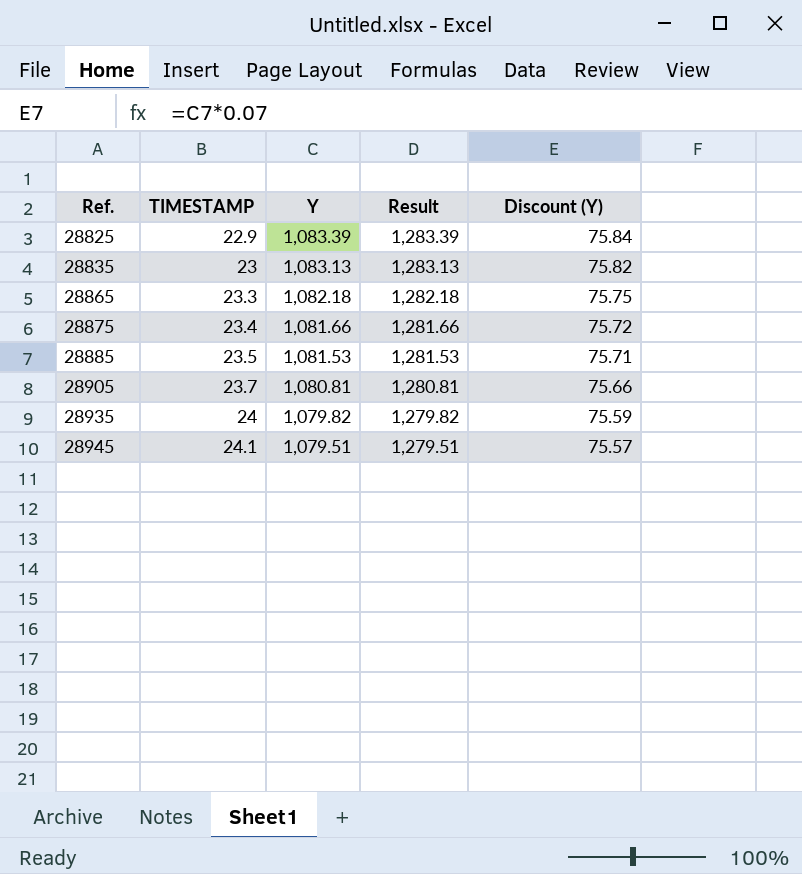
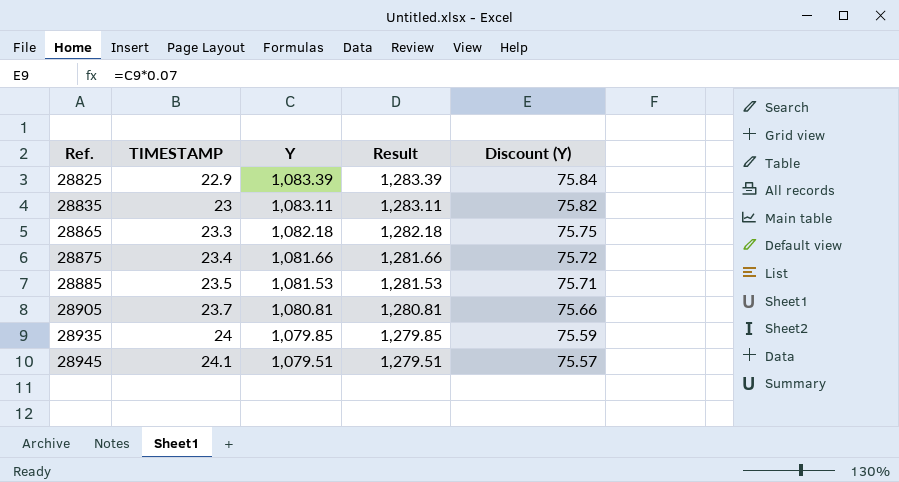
28835 | Y: 1,083.13 -> 1,083.11
28835 | Result: 1,283.13 -> 1,283.11
28935 | Y: 1,079.82 -> 1,079.85
28935 | Result: 1,279.82 -> 1,279.85

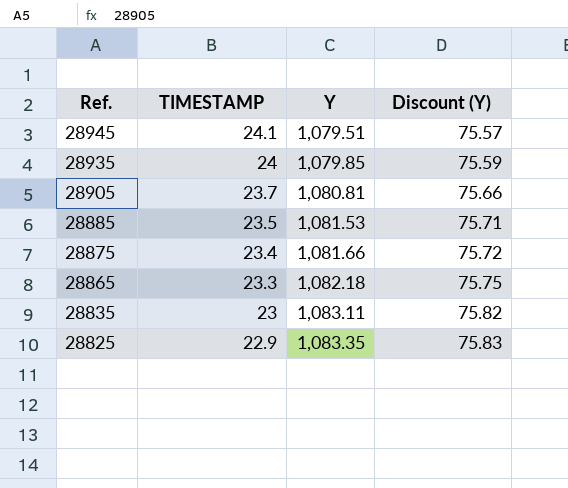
row order: Ref. ascending -> Ref. descending
column Result | formula: [Y] + 200 -> none
28825 | Y: 1,083.39 -> 1,083.35
28825 | Discount (Y): 75.84 -> 75.83

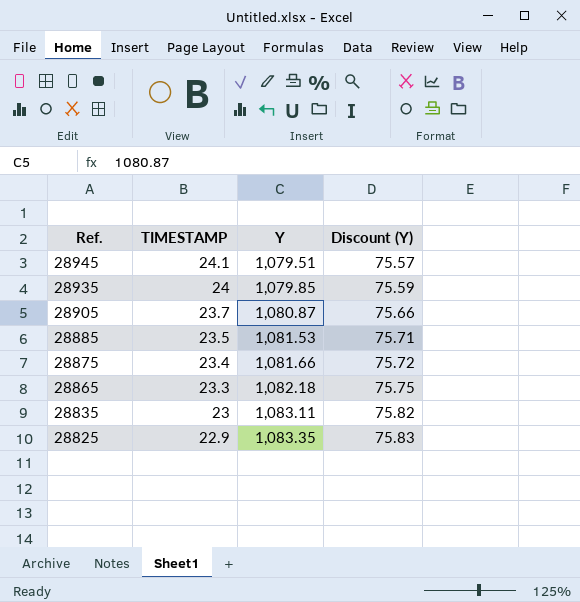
28905 | Y: 1,080.81 -> 1,080.87

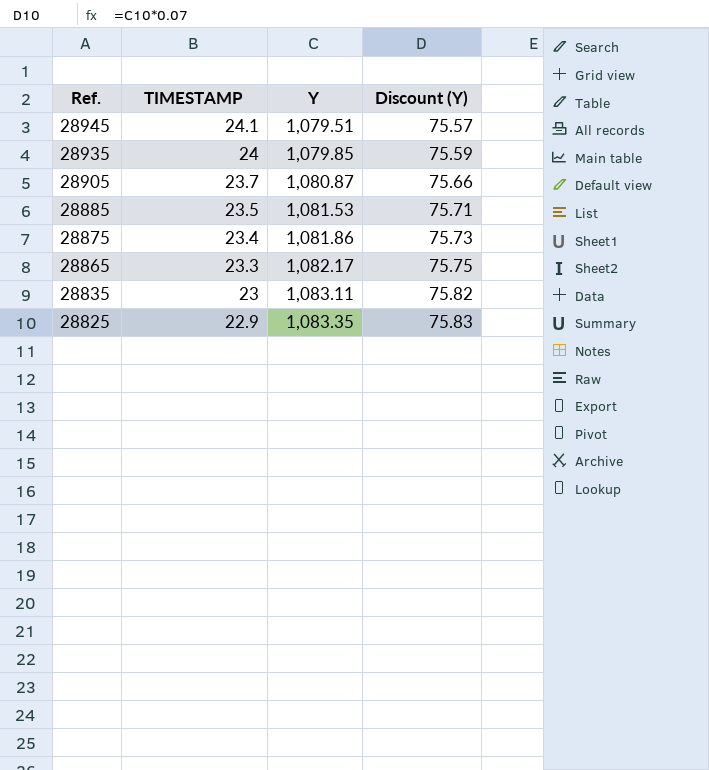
28875 | Y: 1,081.66 -> 1,081.86
28875 | Discount (Y): 75.72 -> 75.73
28865 | Y: 1,082.18 -> 1,082.17

